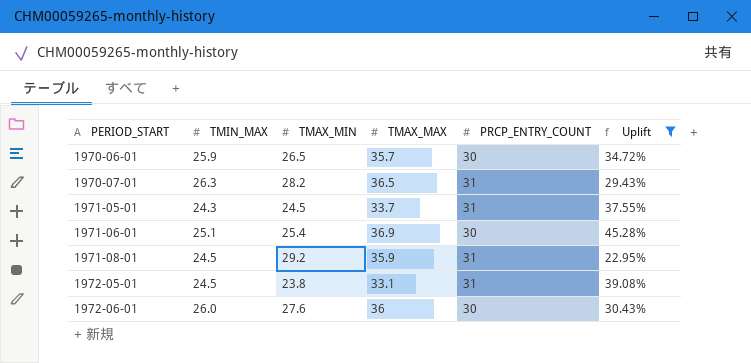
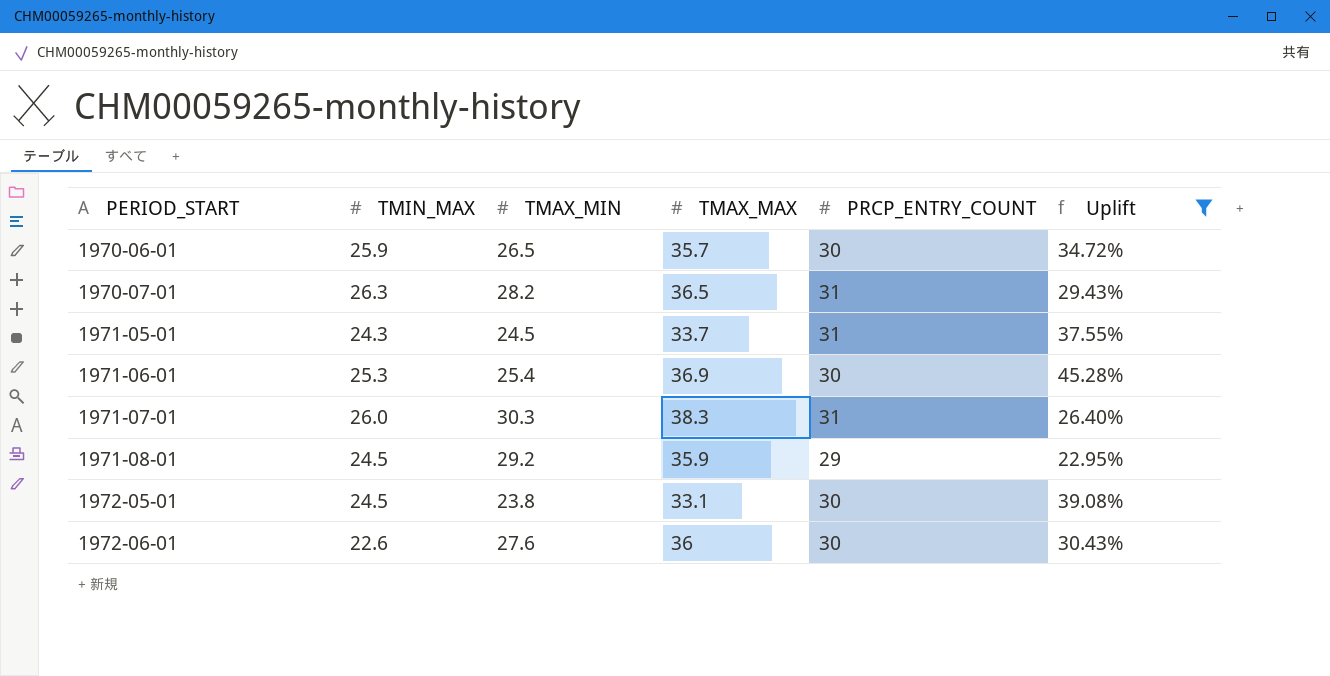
1971-06-01 | TMIN_MAX: 25.1 -> 25.3
row 1971-07-01: none -> 26.0 | 30.3 | 38.3 | 31 | 26.40%
1971-08-01 | PRCP_ENTRY_COUNT: 31 -> 29
1972-05-01 | PRCP_ENTRY_COUNT: 31 -> 30
1972-06-01 | TMIN_MAX: 26.0 -> 22.6

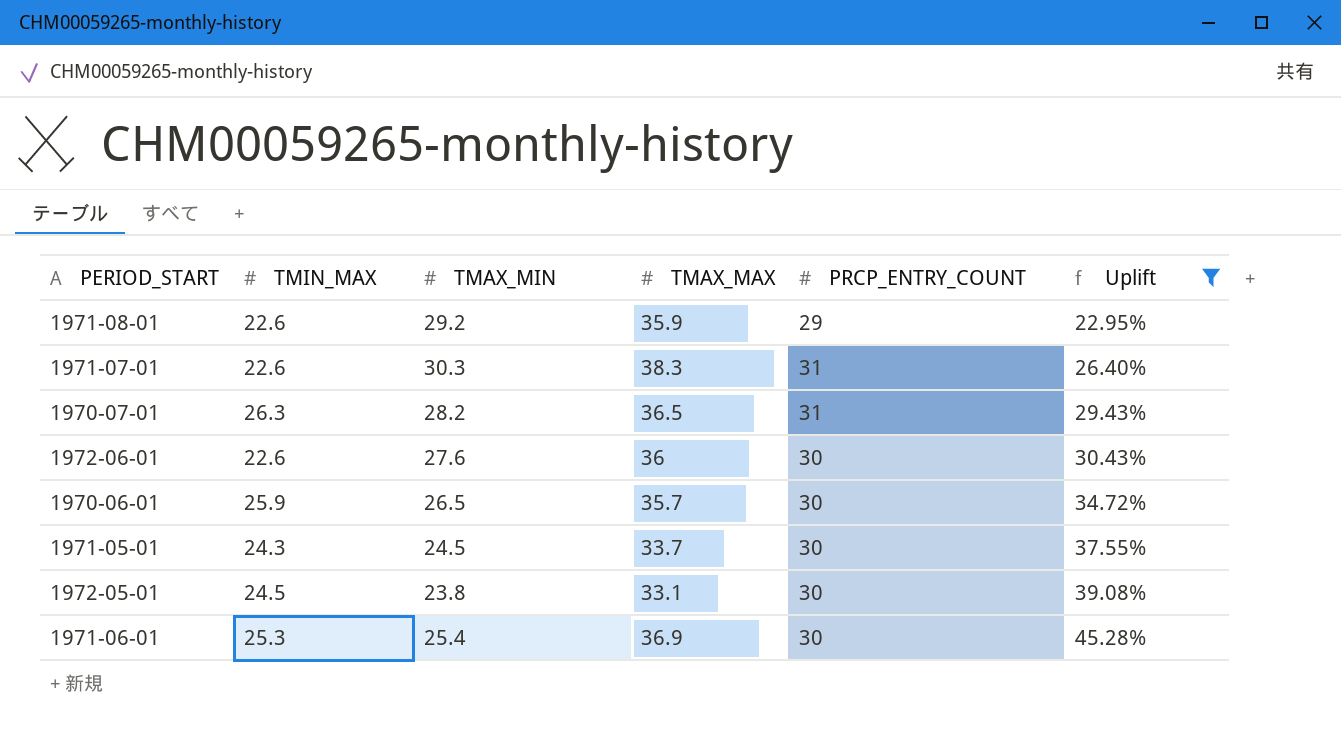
row order: PERIOD_START ascending -> Uplift ascending
1971-08-01 | TMIN_MAX: 24.5 -> 22.6
1971-07-01 | TMIN_MAX: 26.0 -> 22.6
1971-05-01 | PRCP_ENTRY_COUNT: 31 -> 30

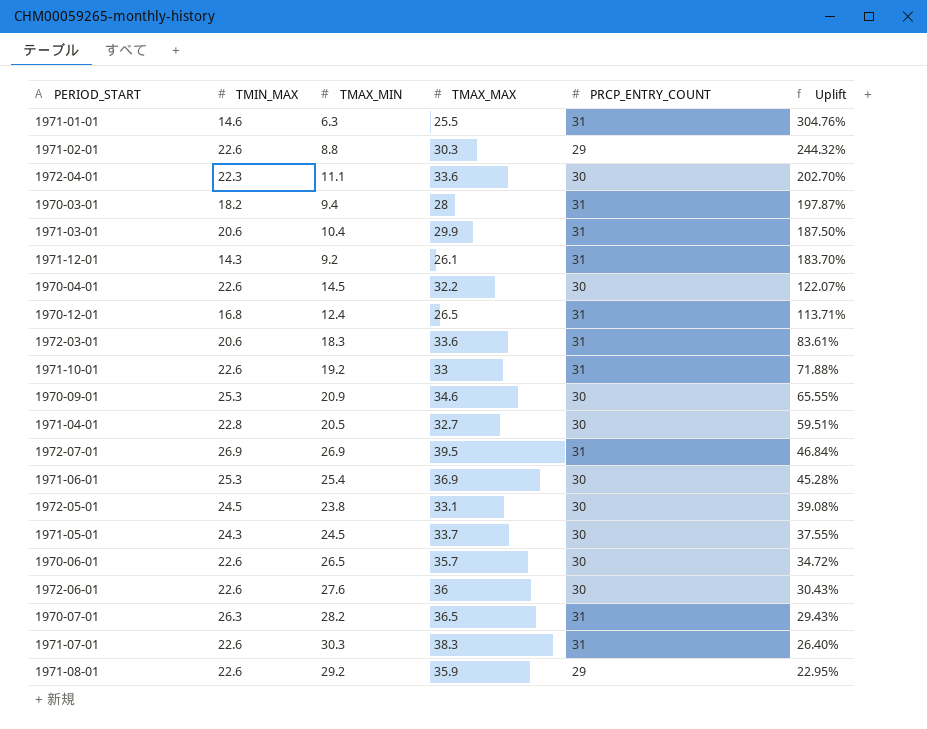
filter: Uplift <= 45.28% -> none
row order: Uplift ascending -> Uplift descending
1970-06-01 | TMIN_MAX: 25.9 -> 22.6

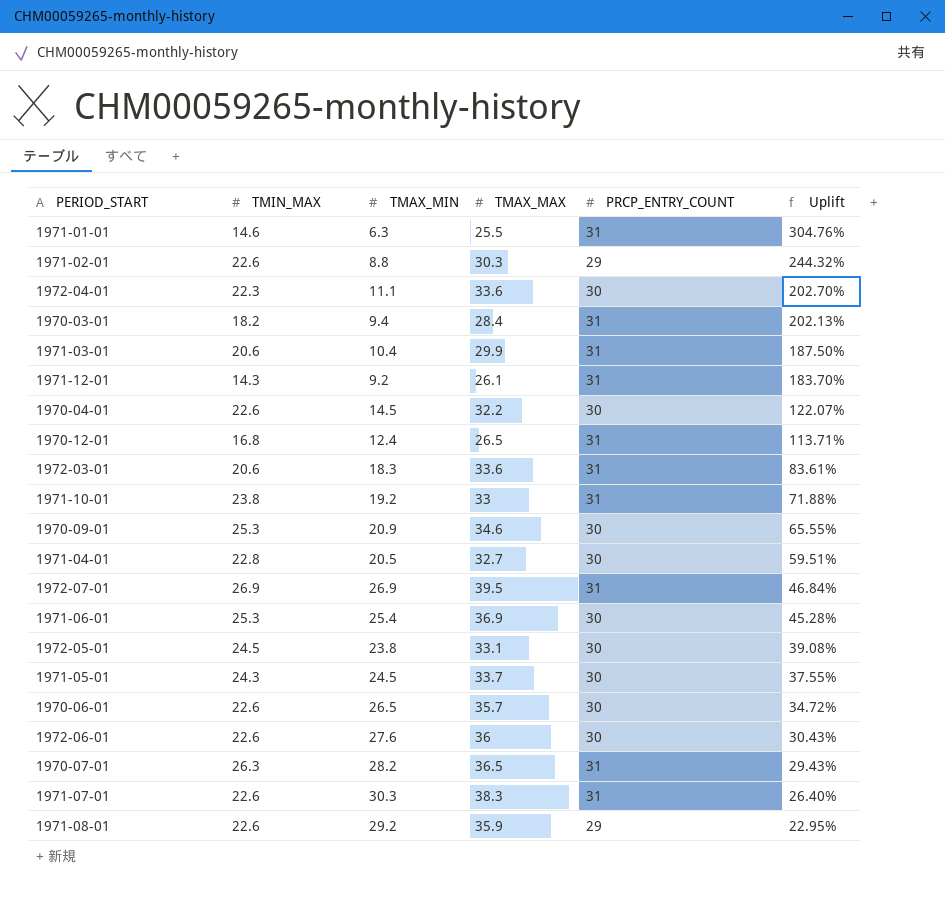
1970-03-01 | TMAX_MAX: 28 -> 28.4
1970-03-01 | Uplift: 197.87% -> 202.13%
1971-10-01 | TMIN_MAX: 22.6 -> 23.8

